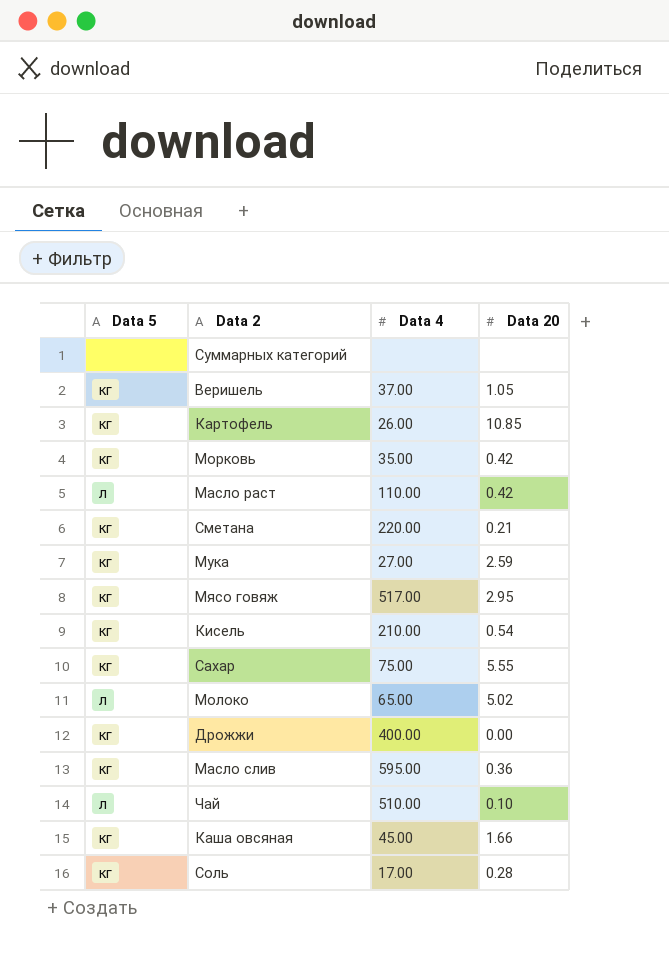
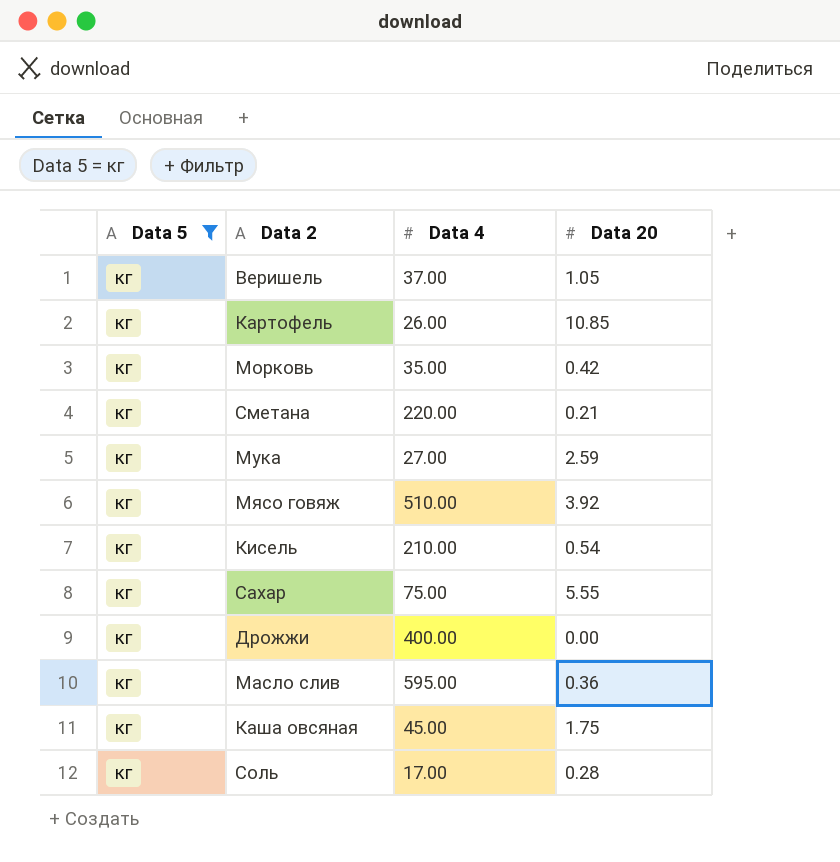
filter: none -> Data 5 = кг
Мясо говяж | Data 4: 517.00 -> 510.00
Мясо говяж | Data 20: 2.95 -> 3.92
Каша овсяная | Data 20: 1.66 -> 1.75

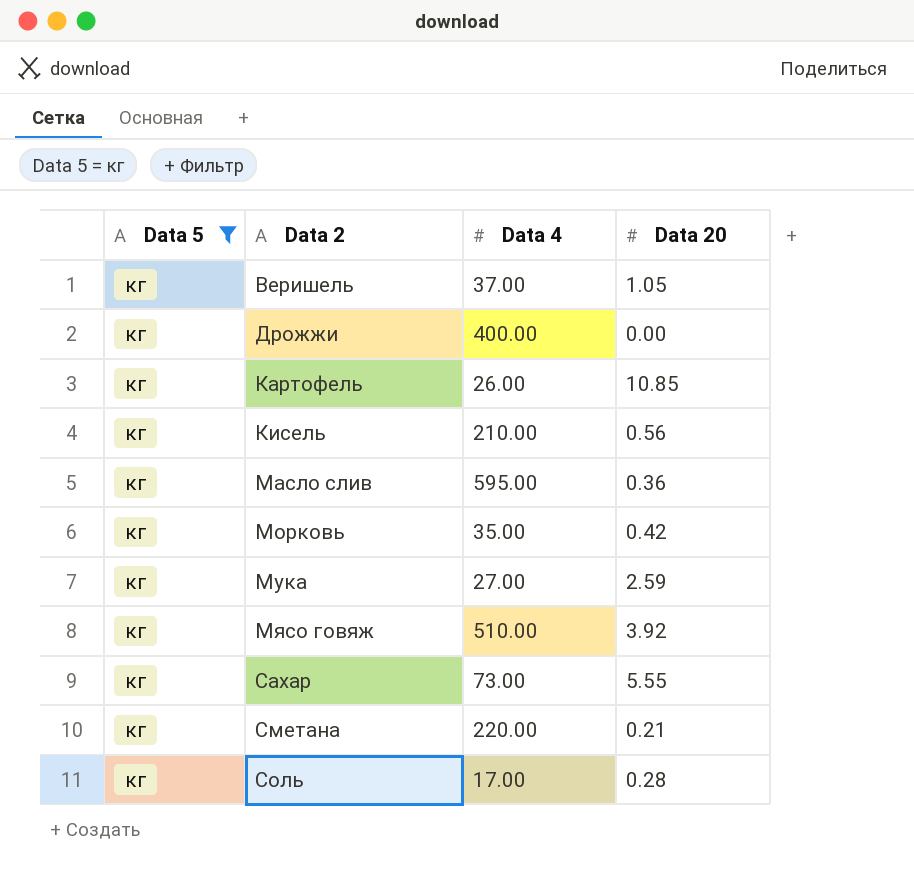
row order: none -> Data 2 ascending
row Каша овсяная: кг | 45.00 | 1.75 -> none
Кисель | Data 20: 0.54 -> 0.56
Сахар | Data 4: 75.00 -> 73.00

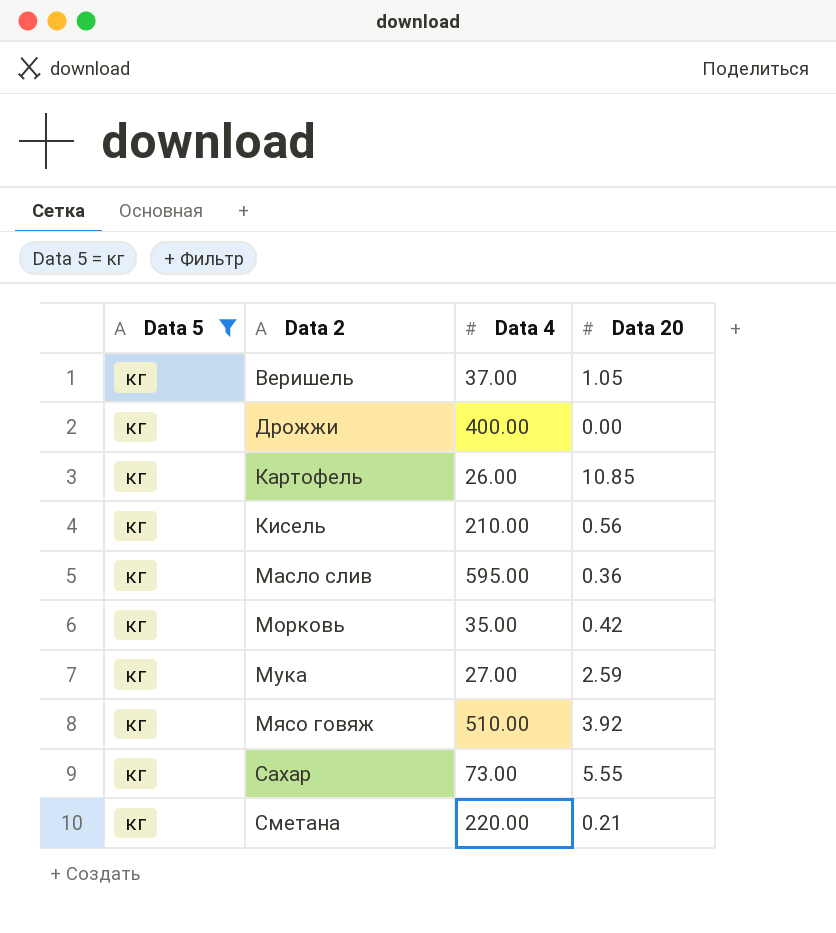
row Соль: кг | 17.00 | 0.28 -> none

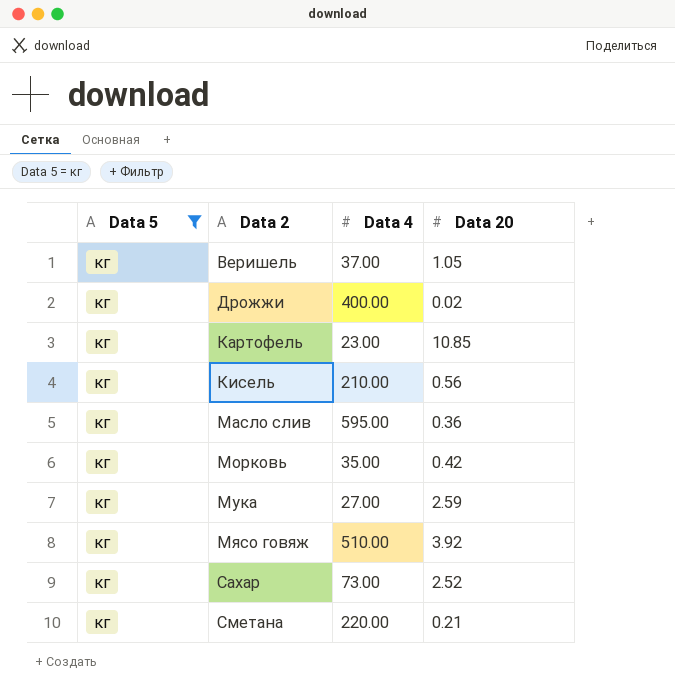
Дрожжи | Data 20: 0.00 -> 0.02
Картофель | Data 4: 26.00 -> 23.00
Сахар | Data 20: 5.55 -> 2.52

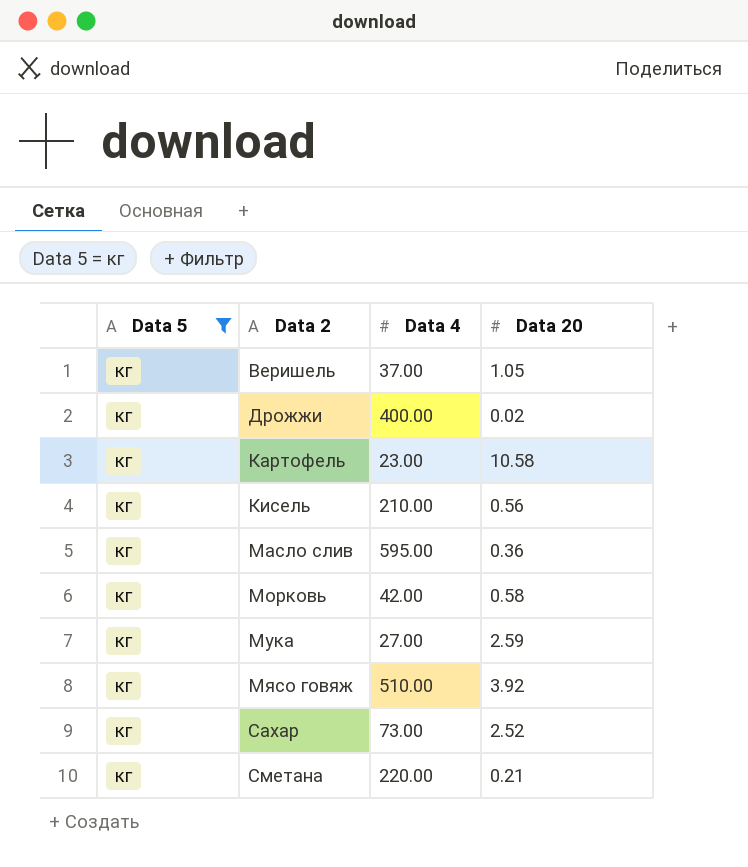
Картофель | Data 20: 10.85 -> 10.58
Морковь | Data 4: 35.00 -> 42.00
Морковь | Data 20: 0.42 -> 0.58

